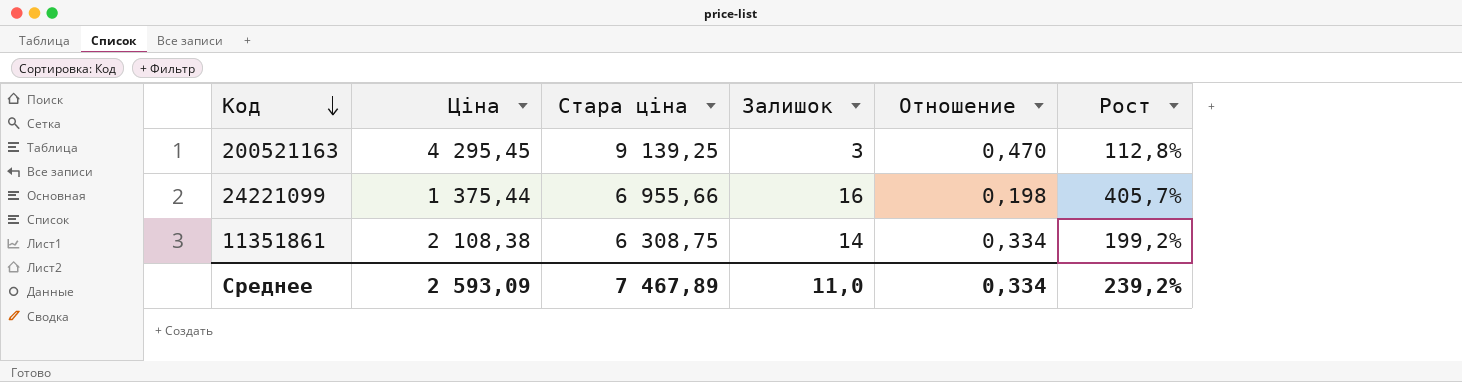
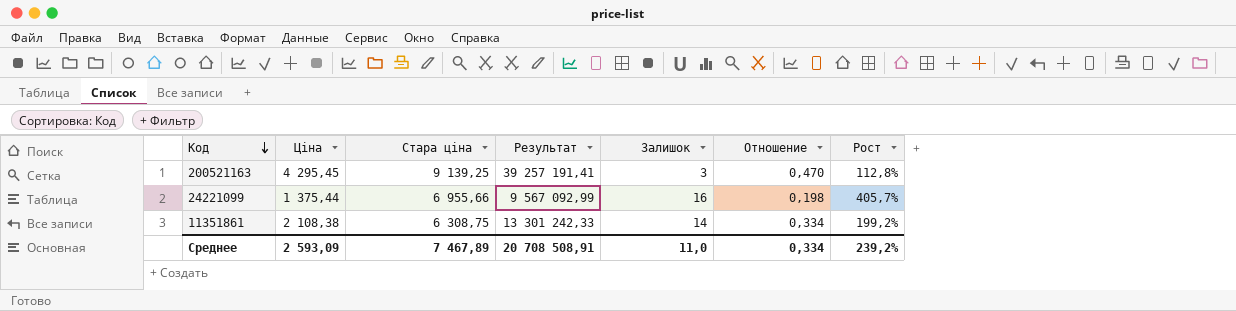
column Результат | formula: none -> [Ціна] * [Стара ціна]

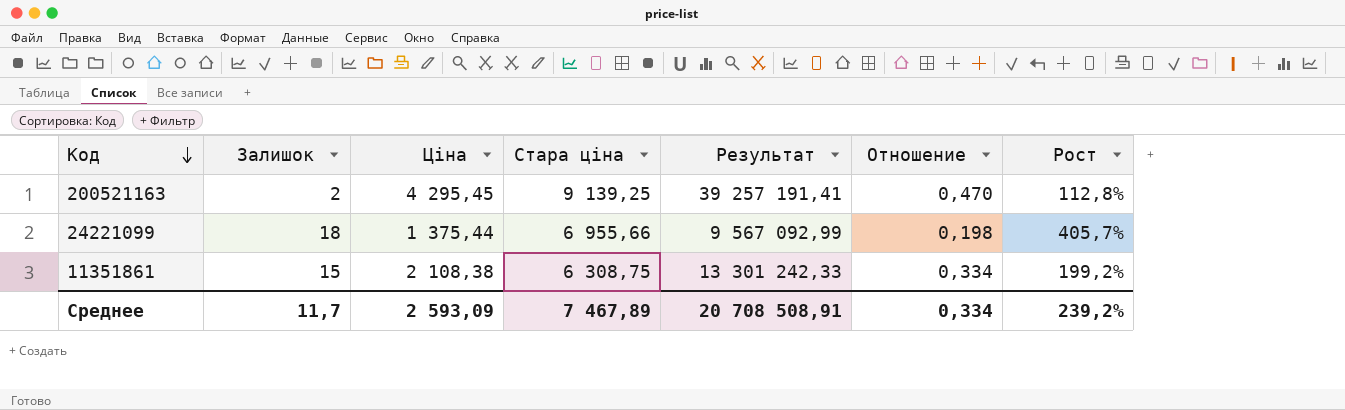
column Залишок | position: 5 -> 2
200521163 | Залишок: 3 -> 2
24221099 | Залишок: 16 -> 18
11351861 | Залишок: 14 -> 15
Среднее | Залишок: 11,0 -> 11,7

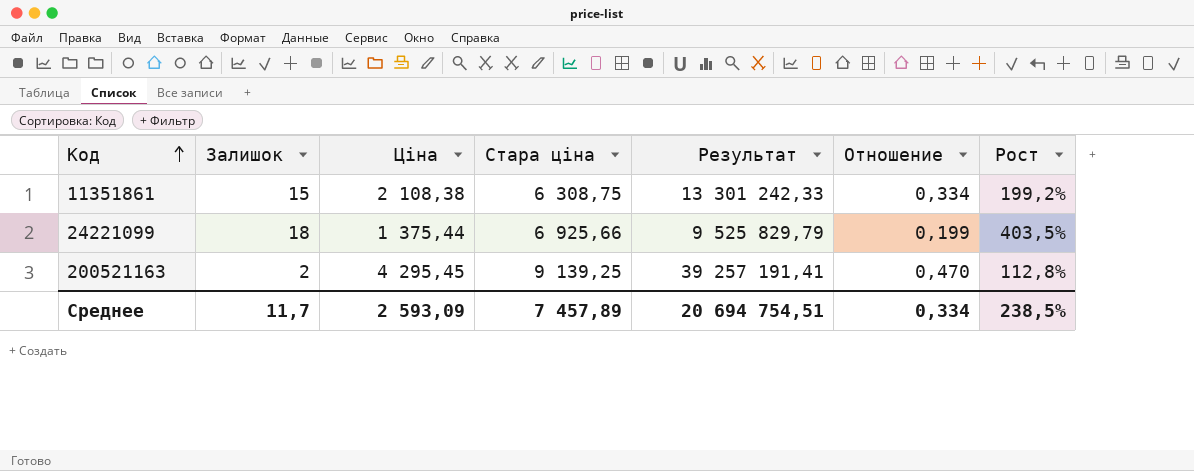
row order: Код descending -> Код ascending
24221099 | Стара ціна: 6 955,66 -> 6 925,66
24221099 | Результат: 9 567 092,99 -> 9 525 829,79
24221099 | Отношение: 0,198 -> 0,199
24221099 | Рост: 405,7% -> 403,5%
Среднее | Стара ціна: 7 467,89 -> 7 457,89
Среднее | Результат: 20 708 508,91 -> 20 694 754,51
Среднее | Рост: 239,2% -> 238,5%

